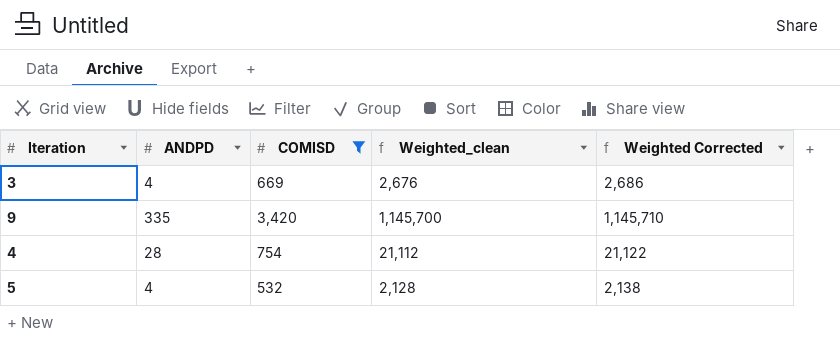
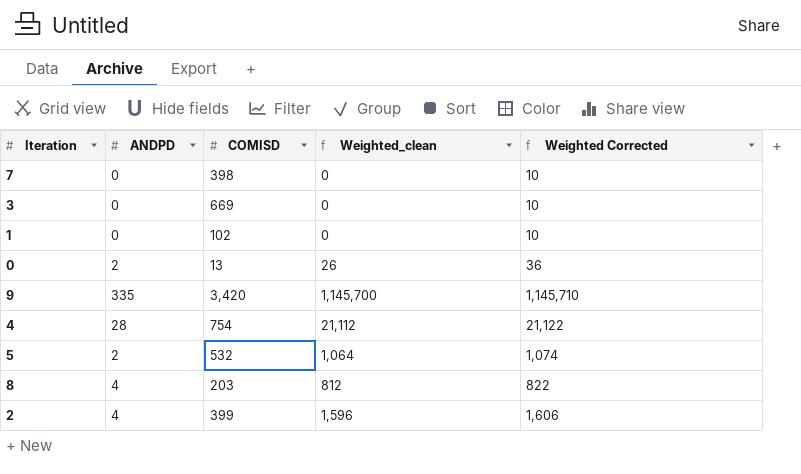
filter: COMISD >= 532 -> none
3 | ANDPD: 4 -> 0
3 | Weighted_clean: 2,676 -> 0
3 | Weighted Corrected: 2,686 -> 10
5 | ANDPD: 4 -> 2
5 | Weighted_clean: 2,128 -> 1,064
5 | Weighted Corrected: 2,138 -> 1,074

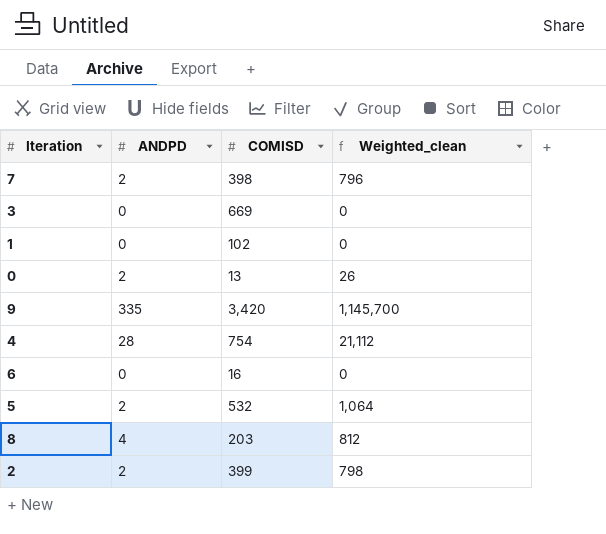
column Weighted Corrected | formula: [Weighted_clean] + 10 -> none
7 | ANDPD: 0 -> 2
7 | Weighted_clean: 0 -> 796
row 6: none -> 0 | 16 | 0
2 | ANDPD: 4 -> 2
2 | Weighted_clean: 1,596 -> 798

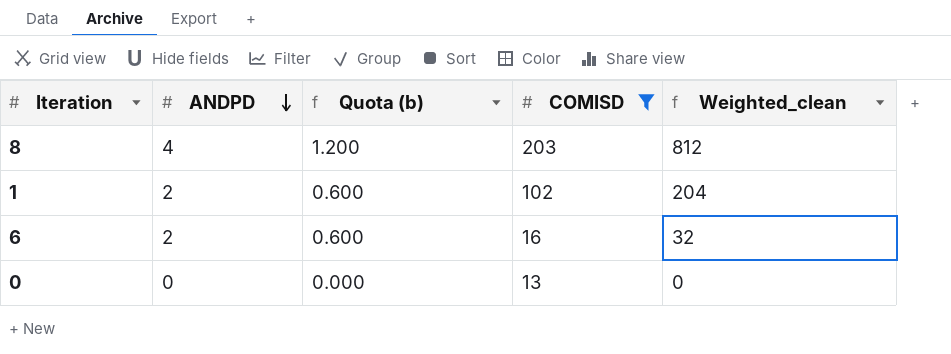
filter: none -> COMISD <= 203
row order: none -> ANDPD descending
column Quota (b) | formula: none -> [ANDPD] * 0.3
1 | ANDPD: 0 -> 2
1 | Weighted_clean: 0 -> 204
6 | ANDPD: 0 -> 2
6 | Weighted_clean: 0 -> 32
0 | ANDPD: 2 -> 0
0 | Weighted_clean: 26 -> 0

